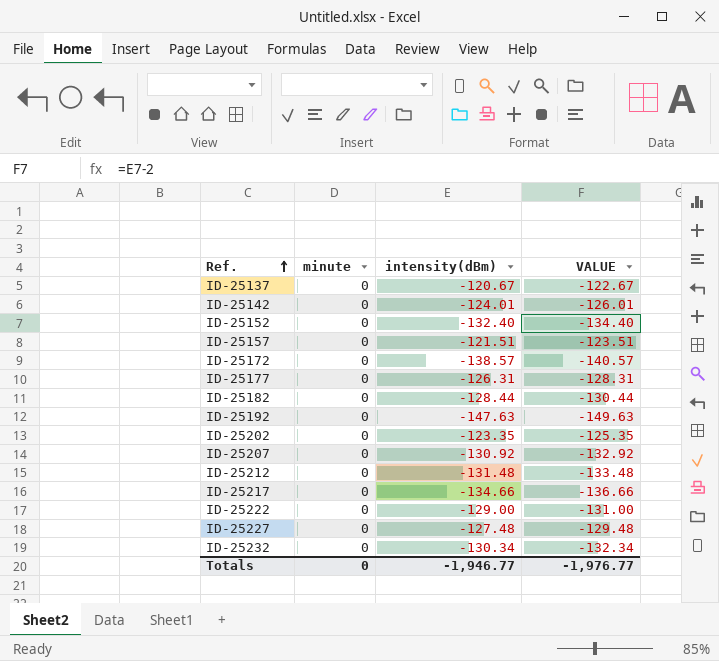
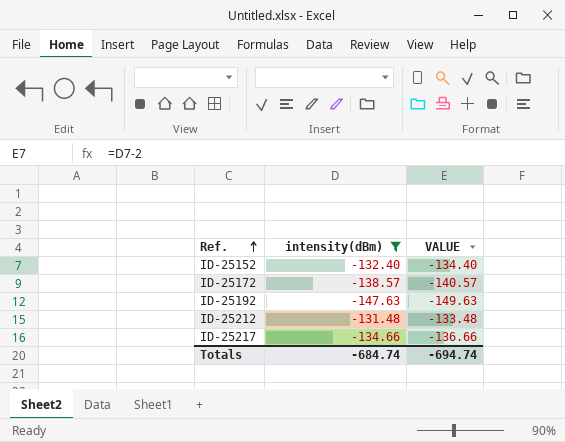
filter: none -> intensity(dBm) <= -131.48
column minute | position: 2 -> none
Totals | intensity(dBm): -1,946.77 -> -684.74
Totals | VALUE: -1,976.77 -> -694.74

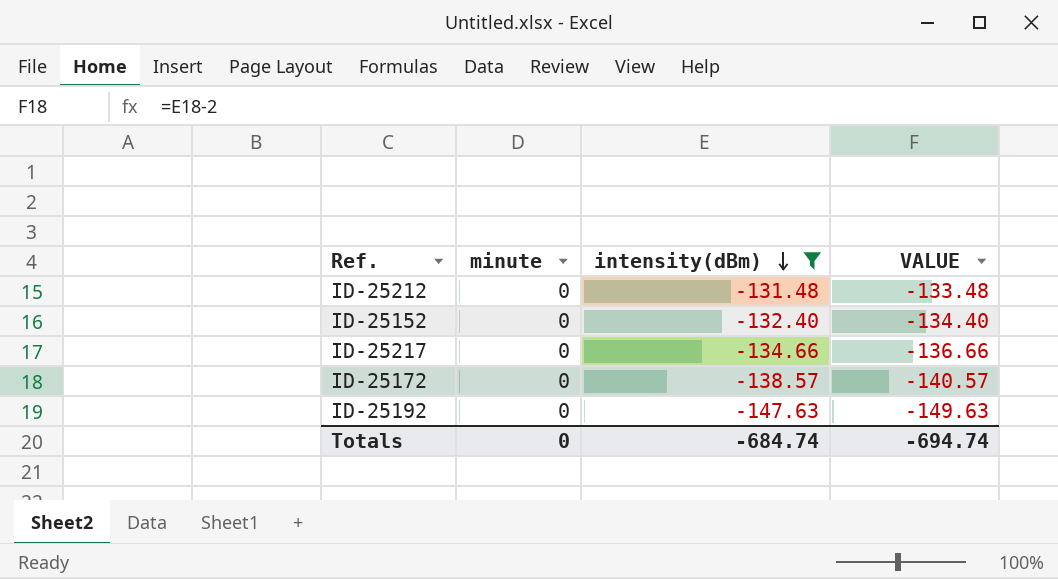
row order: Ref. ascending -> intensity(dBm) descending
column minute | position: none -> 2

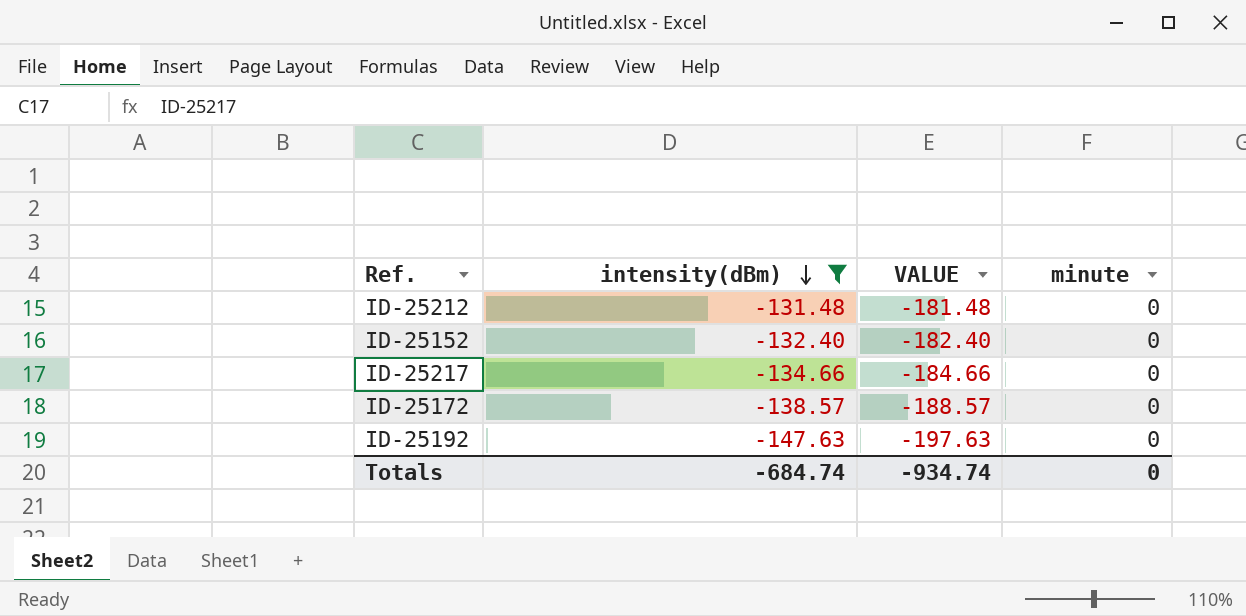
column VALUE | formula: [intensity(dBm)] - 2 -> [intensity(dBm)] - 50
column minute | position: 2 -> 4
Totals | VALUE: -694.74 -> -934.74

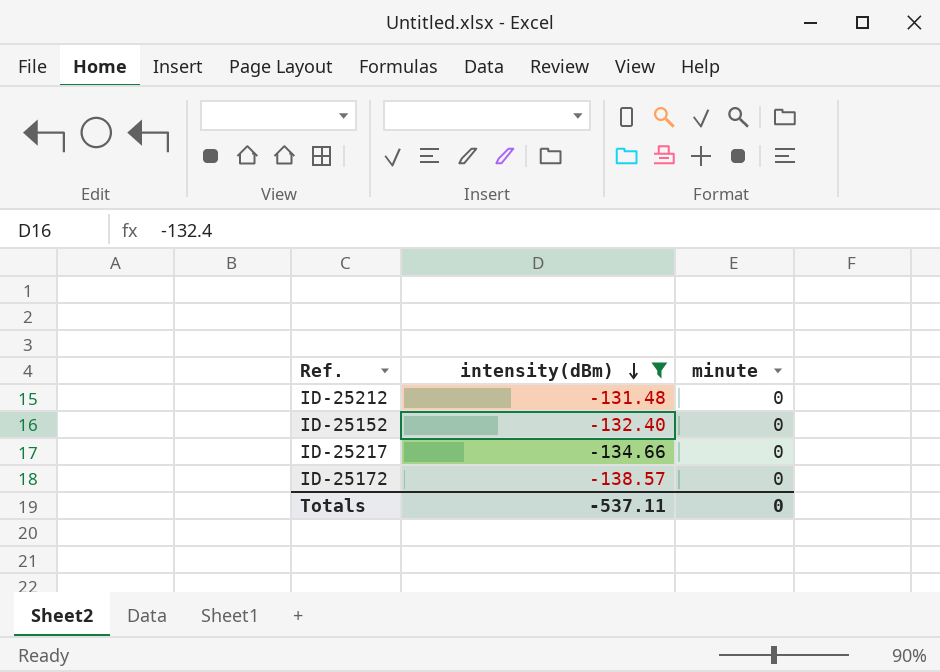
column VALUE | formula: [intensity(dBm)] - 50 -> none
row ID-25192: -147.63 | -197.63 | 0 -> none
Totals | intensity(dBm): -684.74 -> -537.11

